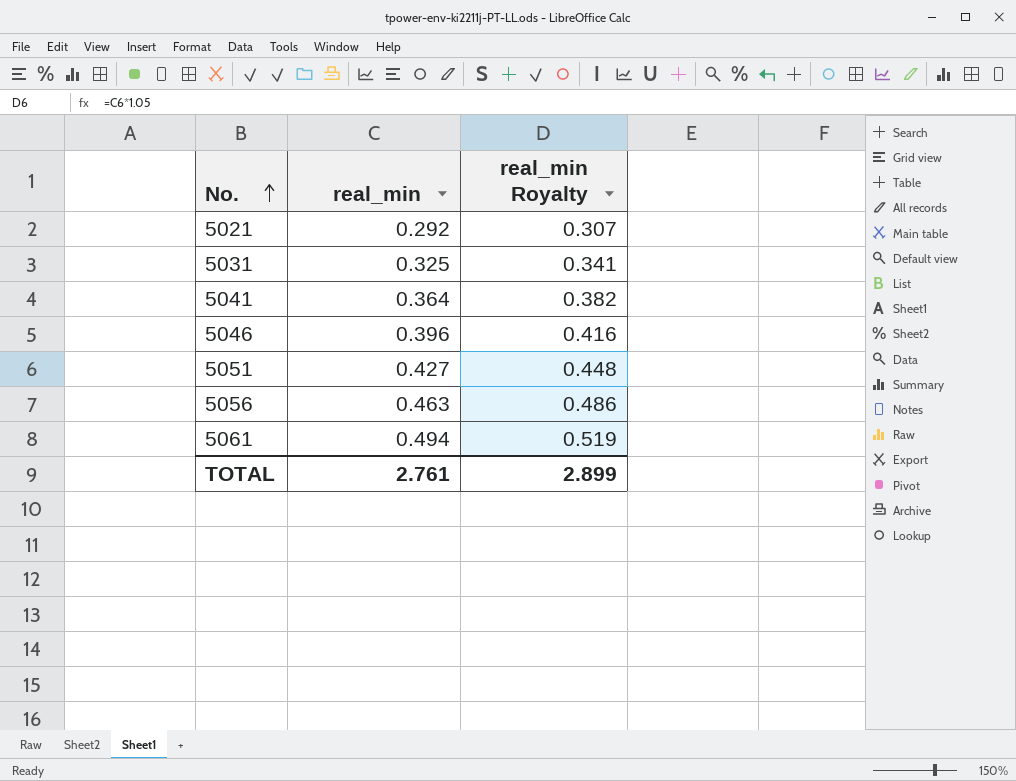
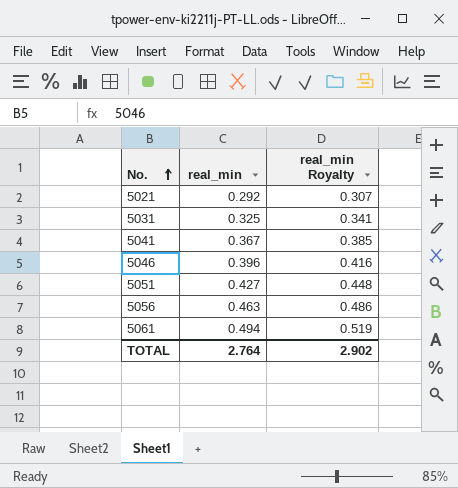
5041 | real_min: 0.364 -> 0.367
5041 | real_min Royalty: 0.382 -> 0.385
TOTAL | real_min: 2.761 -> 2.764
TOTAL | real_min Royalty: 2.899 -> 2.902

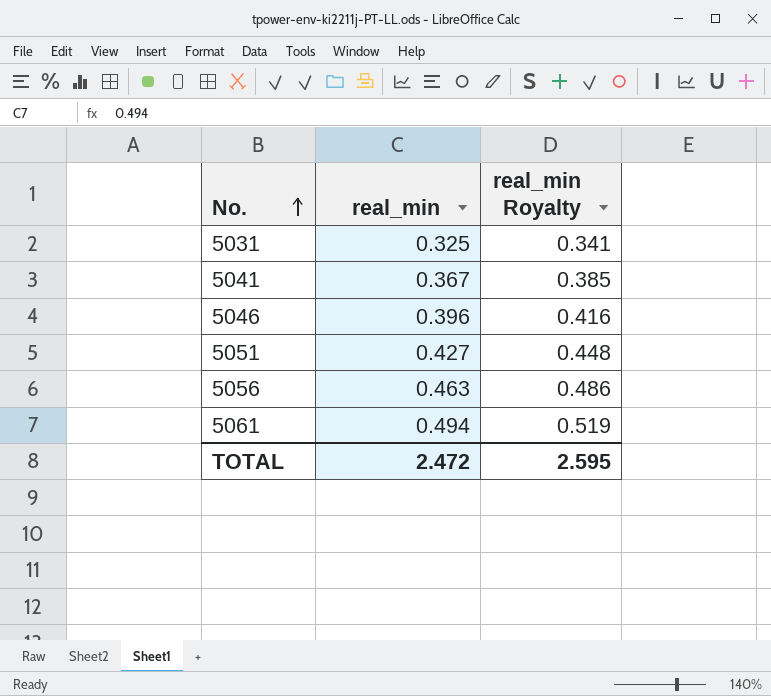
row 5021: 0.292 | 0.307 -> none
TOTAL | real_min: 2.764 -> 2.472
TOTAL | real_min Royalty: 2.902 -> 2.595

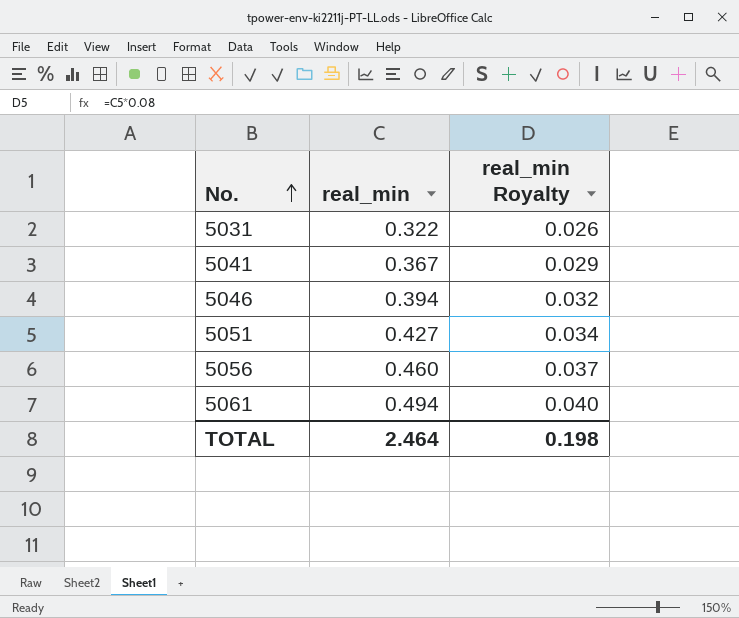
column real_min Royalty | formula: [real_min] * 1.05 -> [real_min] * 0.08
5031 | real_min: 0.325 -> 0.322
5046 | real_min: 0.396 -> 0.394
5056 | real_min: 0.463 -> 0.460
TOTAL | real_min: 2.472 -> 2.464
TOTAL | real_min Royalty: 2.595 -> 0.198

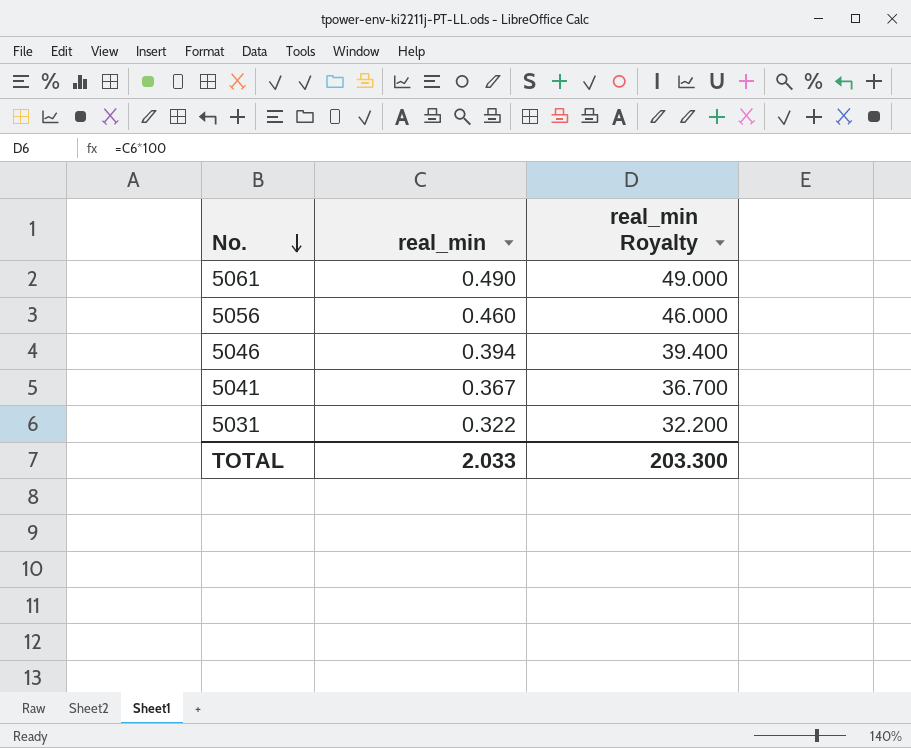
row order: No. ascending -> No. descending
column real_min Royalty | formula: [real_min] * 0.08 -> [real_min] * 100
row 5051: 0.427 | 0.034 -> none
5061 | real_min: 0.494 -> 0.490
TOTAL | real_min: 2.464 -> 2.033
TOTAL | real_min Royalty: 0.198 -> 203.300

